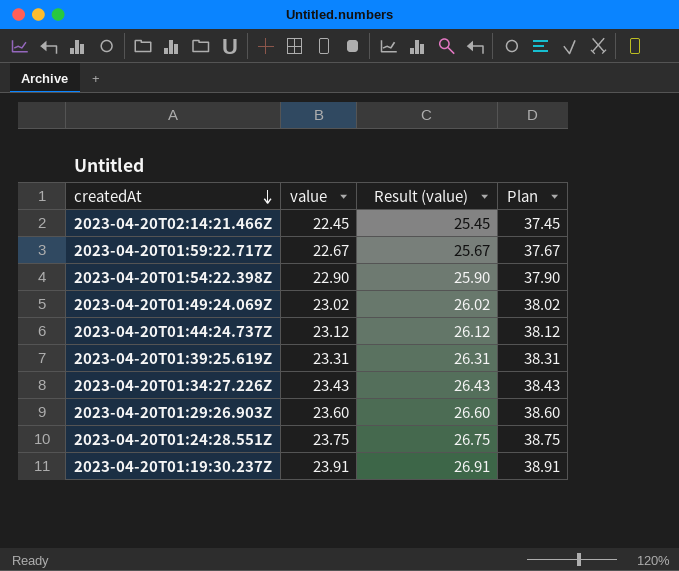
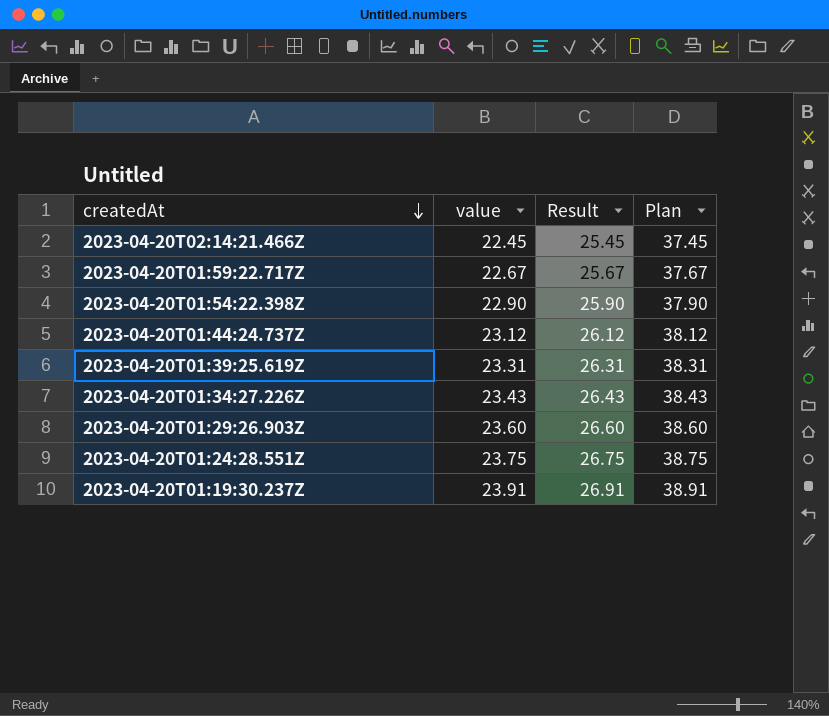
column name: Result (value) -> Result
row 2023-04-20T01:49:24.069Z: 23.02 | 26.02 | 38.02 -> none

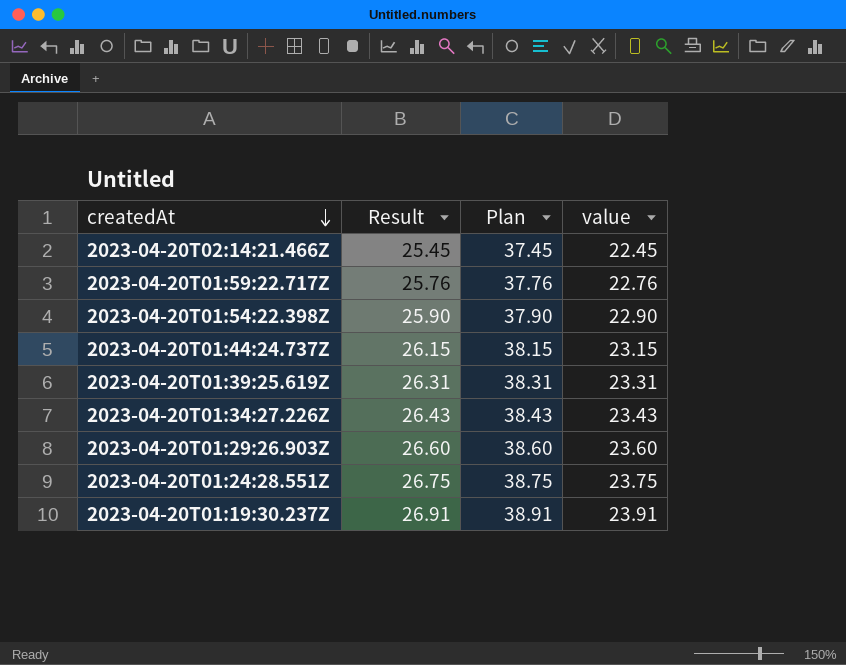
column value | position: 2 -> 4
2023-04-20T01:59:22.717Z | Result: 25.67 -> 25.76
2023-04-20T01:59:22.717Z | Plan: 37.67 -> 37.76
2023-04-20T01:59:22.717Z | value: 22.67 -> 22.76
2023-04-20T01:44:24.737Z | Result: 26.12 -> 26.15
2023-04-20T01:44:24.737Z | Plan: 38.12 -> 38.15
2023-04-20T01:44:24.737Z | value: 23.12 -> 23.15

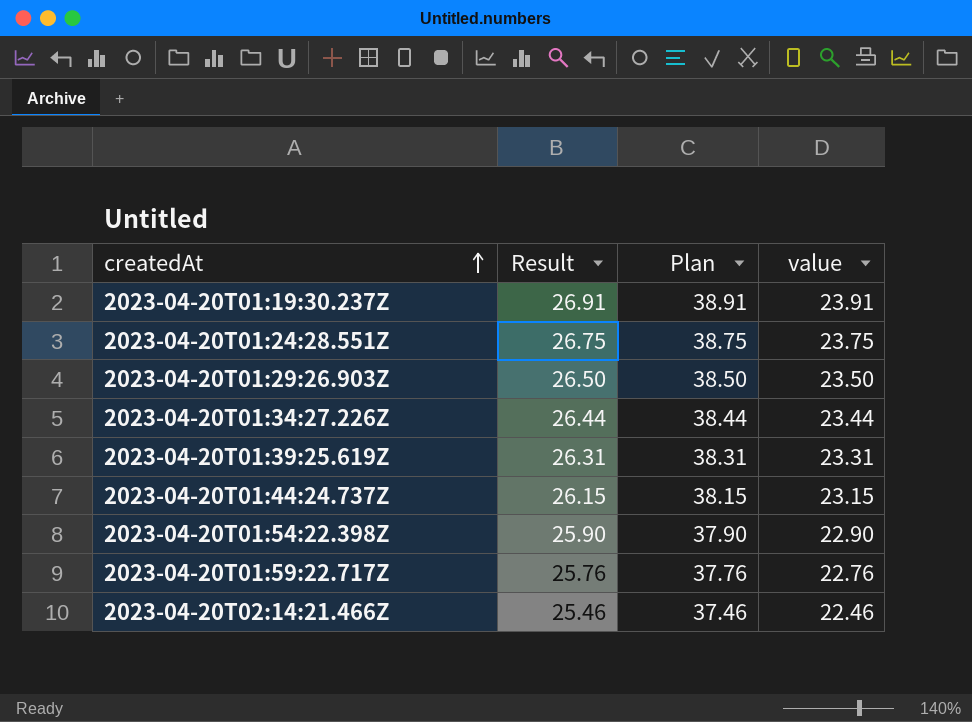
row order: createdAt descending -> createdAt ascending
2023-04-20T01:29:26.903Z | Result: 26.60 -> 26.50
2023-04-20T01:29:26.903Z | Plan: 38.60 -> 38.50
2023-04-20T01:29:26.903Z | value: 23.60 -> 23.50
2023-04-20T01:34:27.226Z | Result: 26.43 -> 26.44
2023-04-20T01:34:27.226Z | Plan: 38.43 -> 38.44
2023-04-20T01:34:27.226Z | value: 23.43 -> 23.44
2023-04-20T02:14:21.466Z | Result: 25.45 -> 25.46
2023-04-20T02:14:21.466Z | Plan: 37.45 -> 37.46
2023-04-20T02:14:21.466Z | value: 22.45 -> 22.46

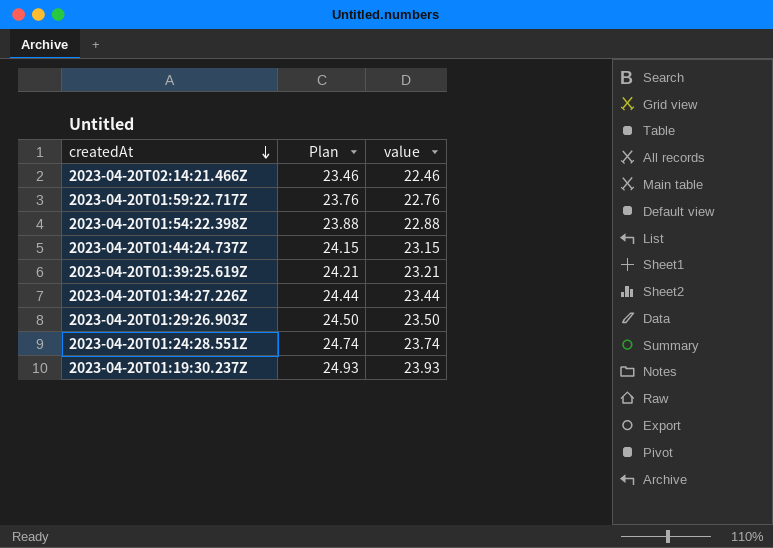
row order: createdAt ascending -> createdAt descending
column Result | formula: [value] + 3 -> none
column Plan | formula: [value] + 15 -> [value] + 1
2023-04-20T01:54:22.398Z | value: 22.90 -> 22.88
2023-04-20T01:39:25.619Z | value: 23.31 -> 23.21
2023-04-20T01:24:28.551Z | value: 23.75 -> 23.74
2023-04-20T01:19:30.237Z | value: 23.91 -> 23.93

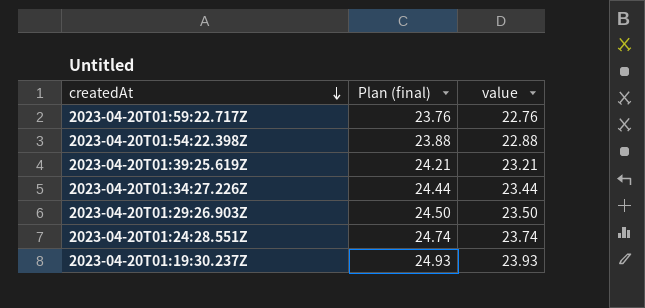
column name: Plan -> Plan (final)
row 2023-04-20T02:14:21.466Z: 23.46 | 22.46 -> none
row 2023-04-20T01:44:24.737Z: 24.15 | 23.15 -> none

